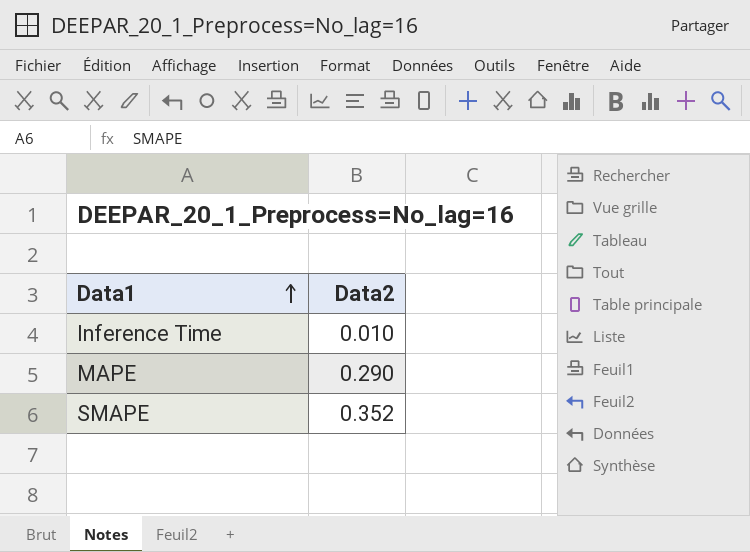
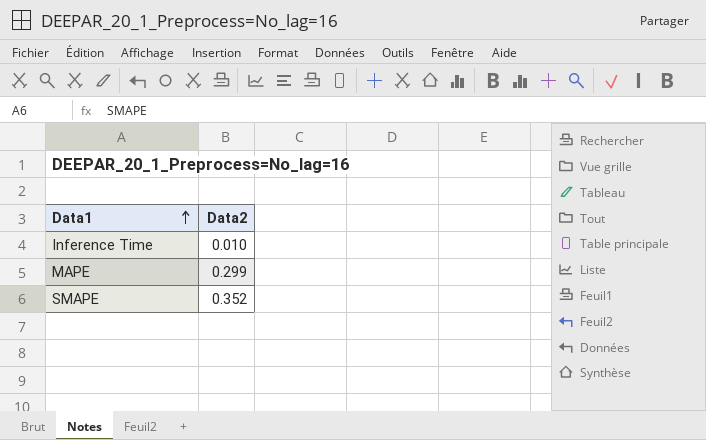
MAPE | Data2: 0.290 -> 0.299

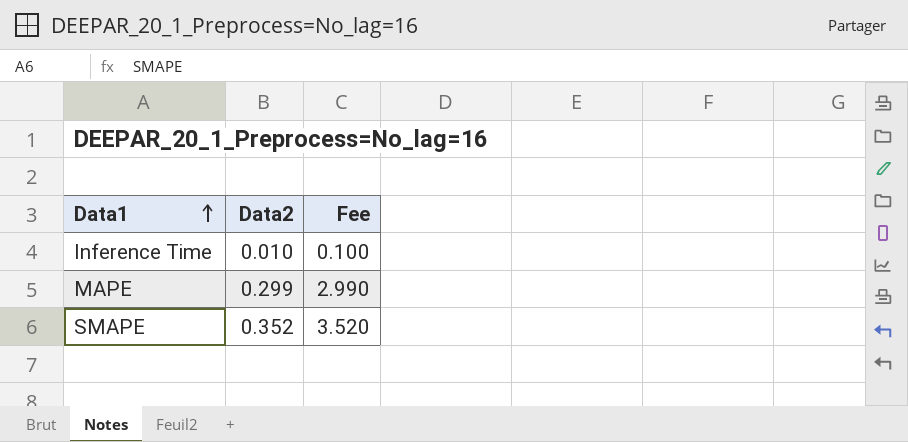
column Fee | formula: none -> [Data2] * 10

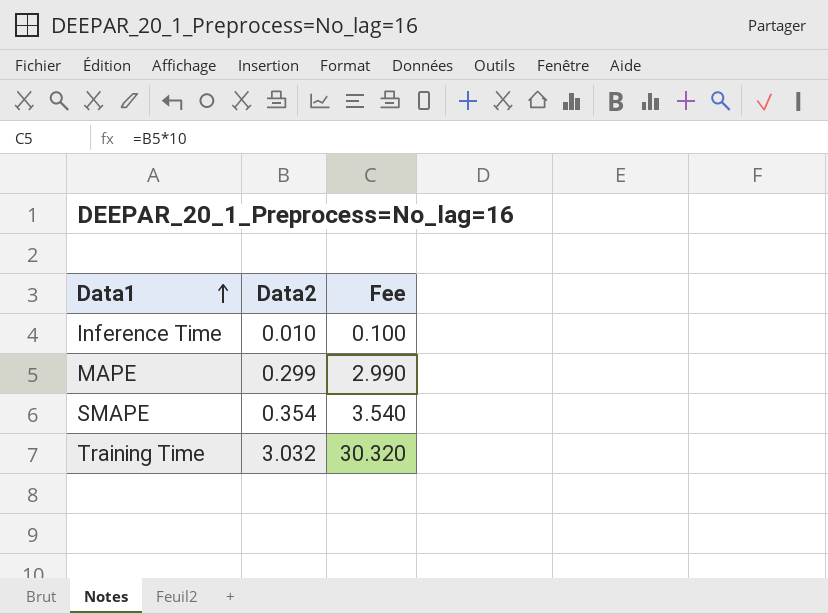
SMAPE | Data2: 0.352 -> 0.354
SMAPE | Fee: 3.520 -> 3.540
row Training Time: none -> 3.032 | 30.320

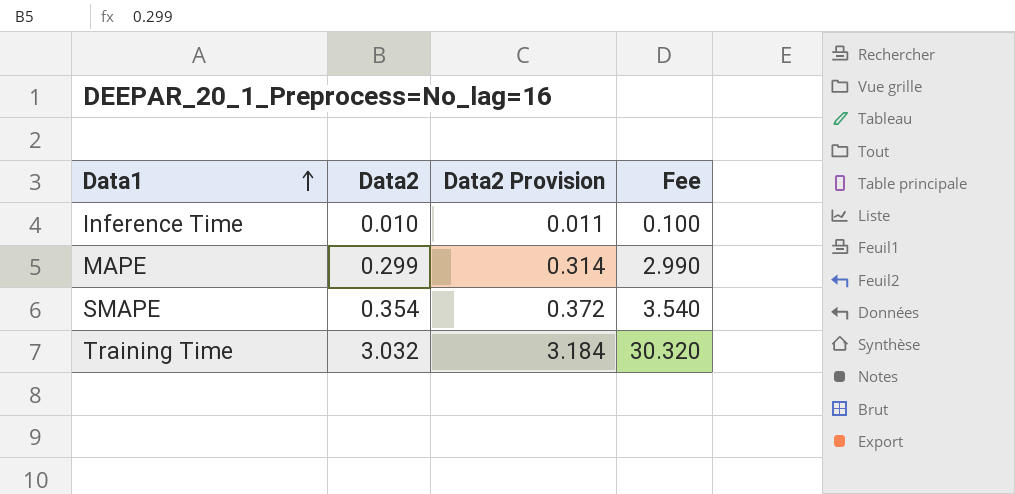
column Data2 Provision | formula: none -> [Data2] * 1.05

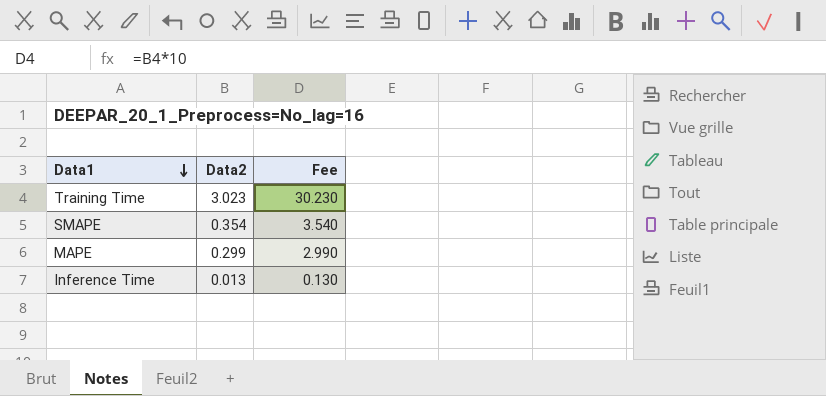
row order: Data1 ascending -> Data1 descending
column Data2 Provision | formula: [Data2] * 1.05 -> none
Training Time | Data2: 3.032 -> 3.023
Training Time | Fee: 30.320 -> 30.230
Inference Time | Data2: 0.010 -> 0.013
Inference Time | Fee: 0.100 -> 0.130

